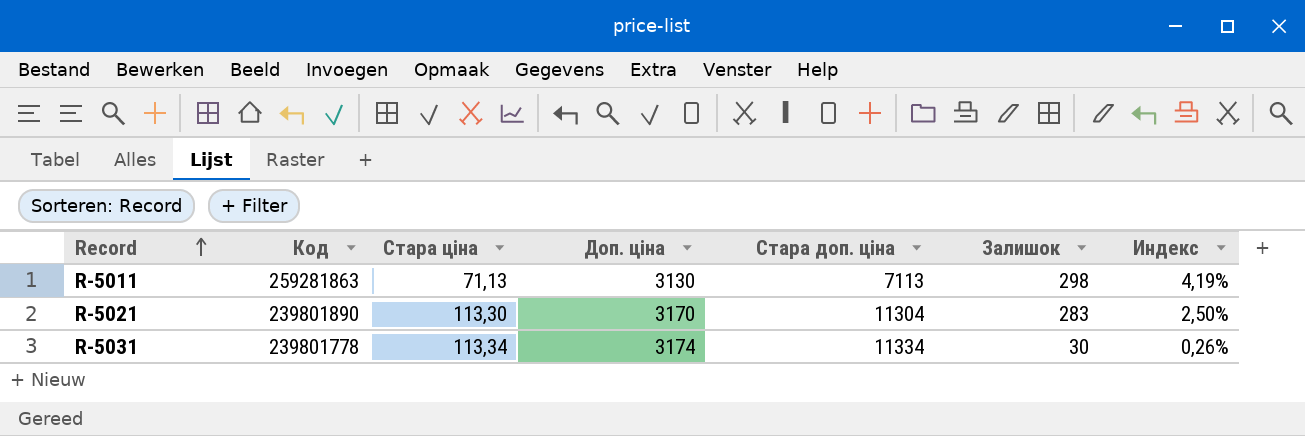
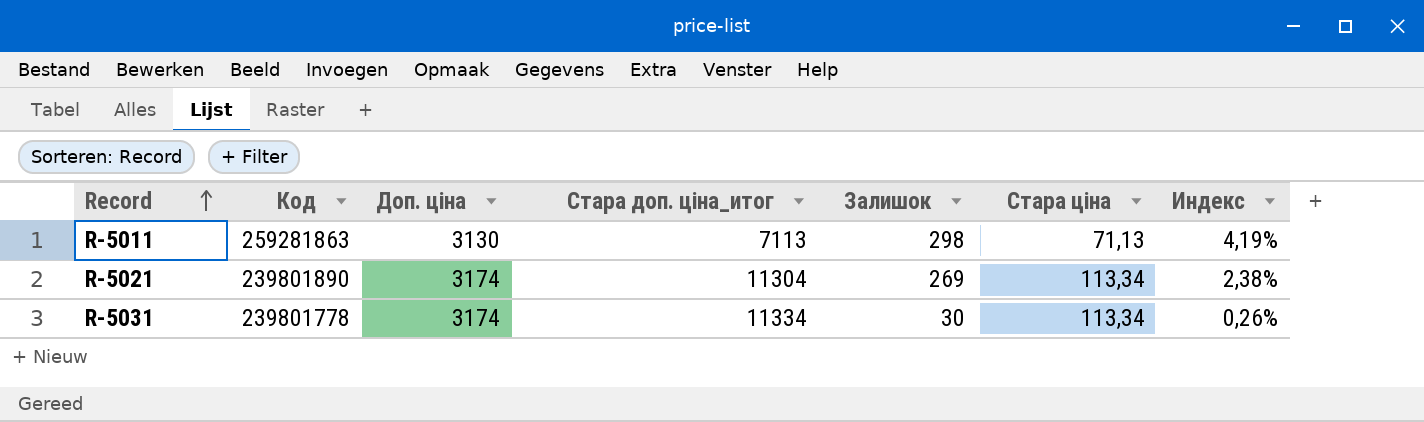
column name: Стара доп. ціна -> Стара доп. ціна_итог
column Стара ціна | position: 3 -> 6
R-5021 | Доп. ціна: 3170 -> 3174
R-5021 | Залишок: 283 -> 269
R-5021 | Стара ціна: 113,30 -> 113,34
R-5021 | Индекс: 2,50% -> 2,38%

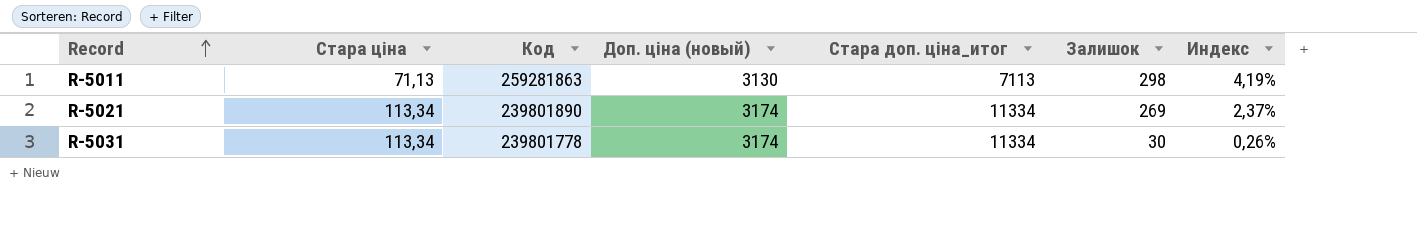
column Стара ціна | position: 6 -> 2
column name: Доп. ціна -> Доп. ціна (новый)
R-5021 | Стара доп. ціна_итог: 11304 -> 11334
R-5021 | Индекс: 2,38% -> 2,37%

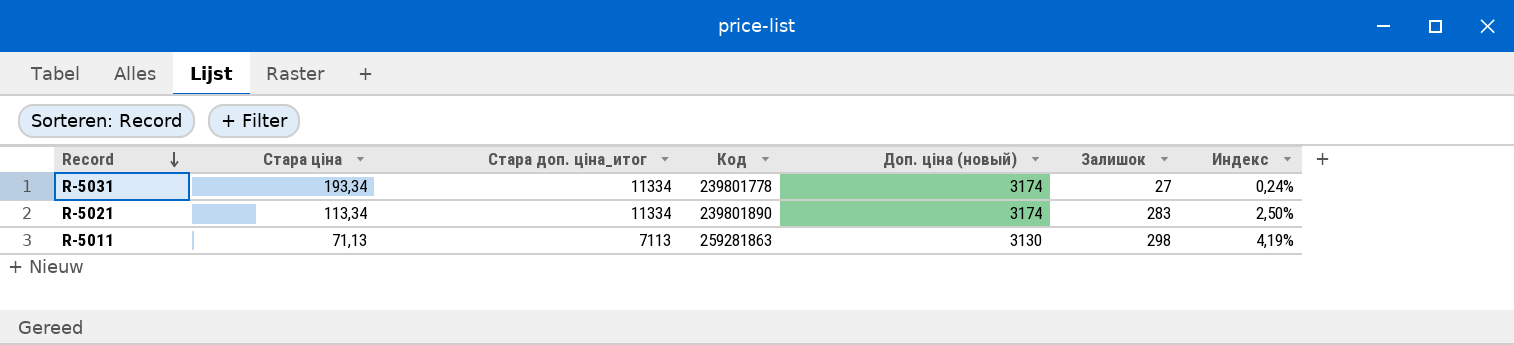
row order: Record ascending -> Record descending
column Стара доп. ціна_итог | position: 5 -> 3
R-5031 | Стара ціна: 113,34 -> 193,34
R-5031 | Залишок: 30 -> 27
R-5031 | Индекс: 0,26% -> 0,24%
R-5021 | Залишок: 269 -> 283
R-5021 | Индекс: 2,37% -> 2,50%

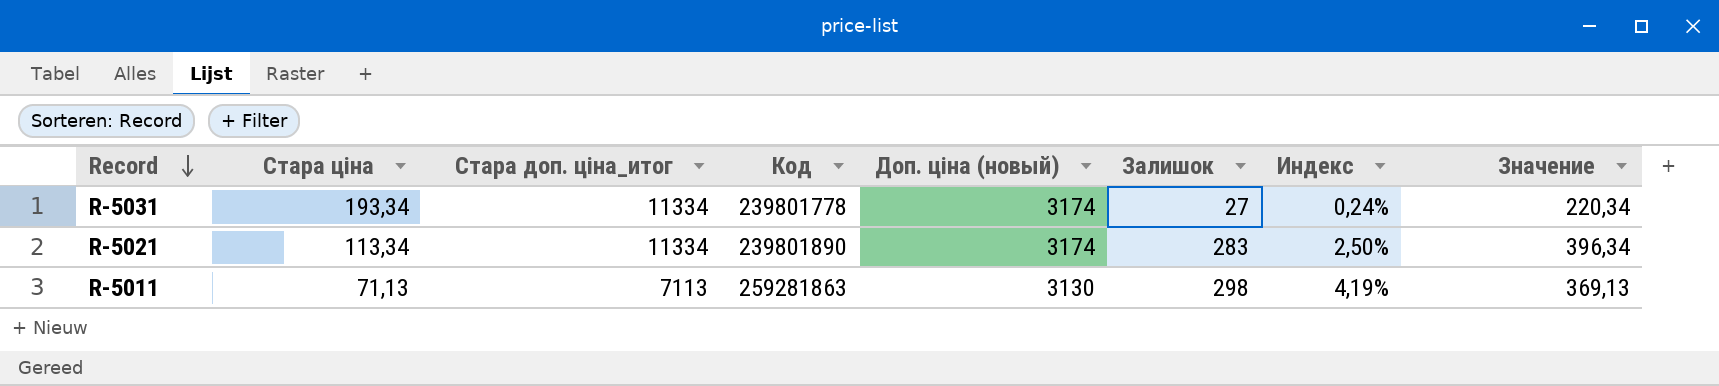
column Значение | formula: none -> [Стара ціна] + [Залишок]

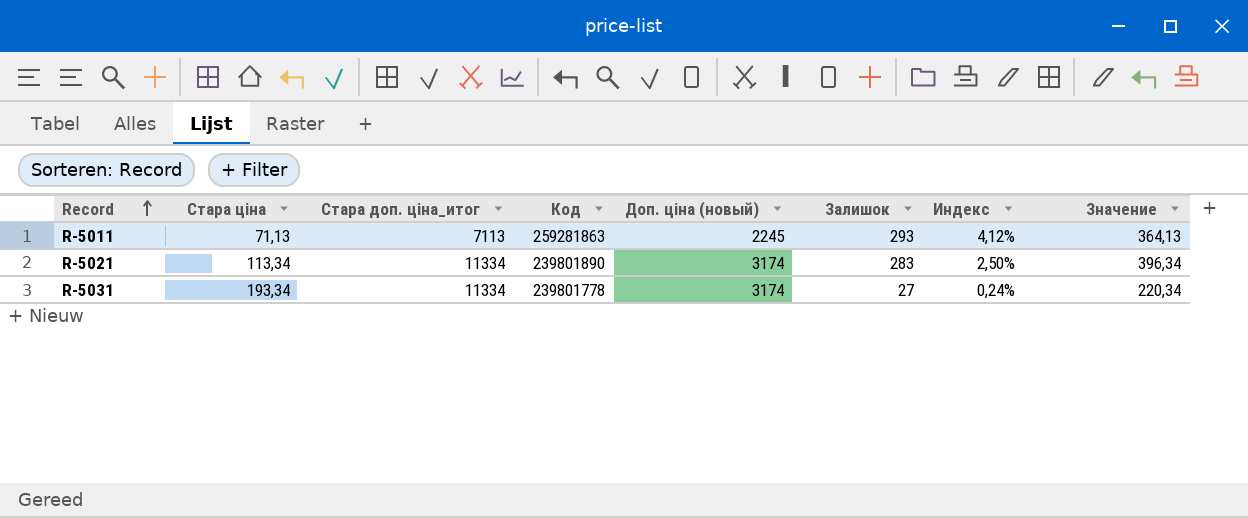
row order: Record descending -> Record ascending
R-5011 | Доп. ціна (новый): 3130 -> 2245
R-5011 | Залишок: 298 -> 293
R-5011 | Индекс: 4,19% -> 4,12%
R-5011 | Значение: 369,13 -> 364,13

